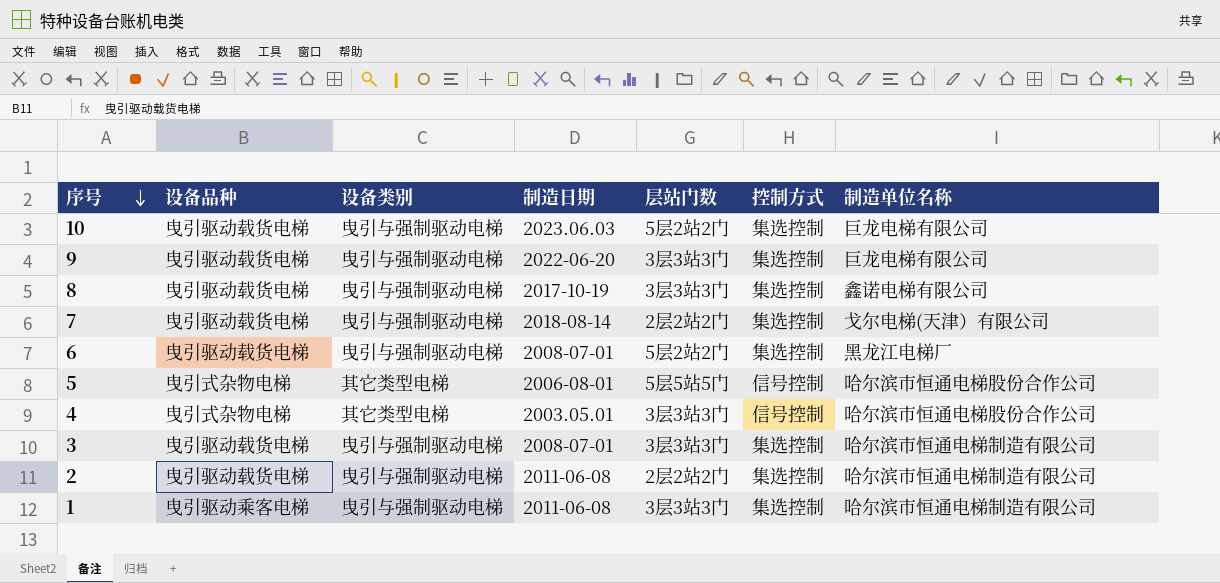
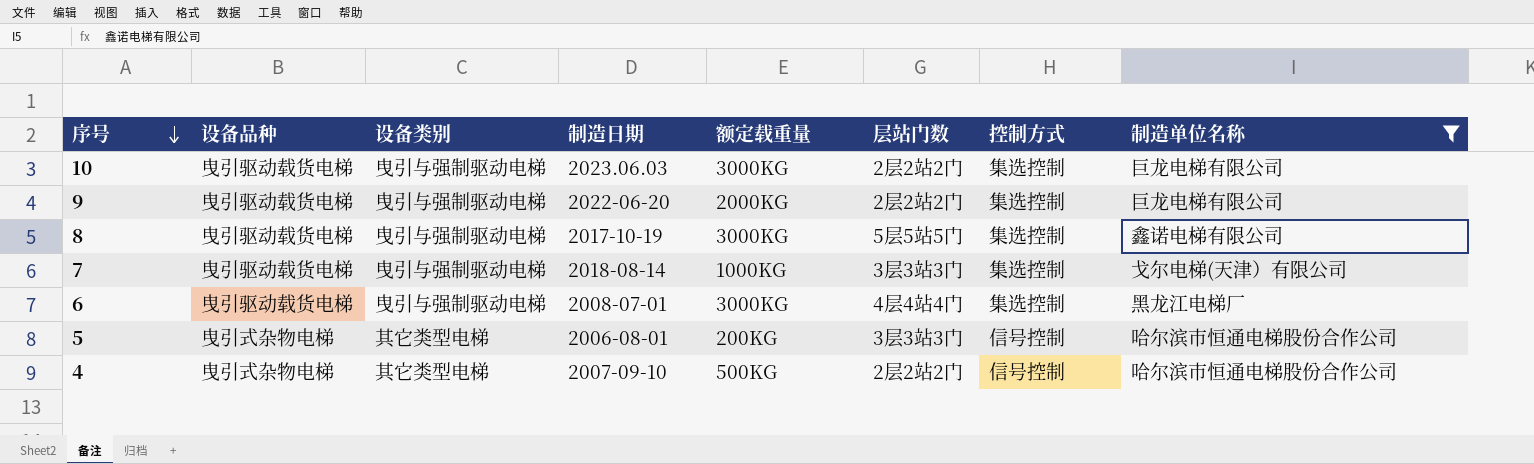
filter: none -> 制造单位名称 != 哈尔滨市恒通电梯制造有限公司
column 额定载重量 | position: none -> 5
10 | 层站门数: 5层2站2门 -> 2层2站2门
9 | 层站门数: 3层3站3门 -> 2层2站2门
8 | 层站门数: 3层3站3门 -> 5层5站5门
7 | 层站门数: 2层2站2门 -> 3层3站3门
6 | 层站门数: 5层2站2门 -> 4层4站4门
5 | 层站门数: 5层5站5门 -> 3层3站3门
4 | 制造日期: 2003.05.01 -> 2007-09-10
4 | 层站门数: 3层3站3门 -> 2层2站2门

